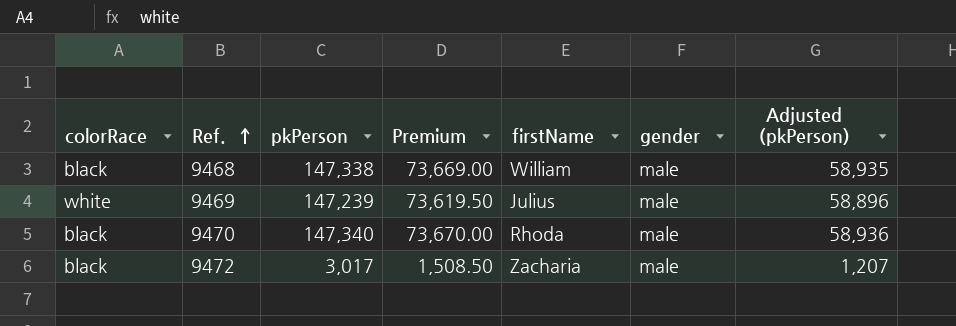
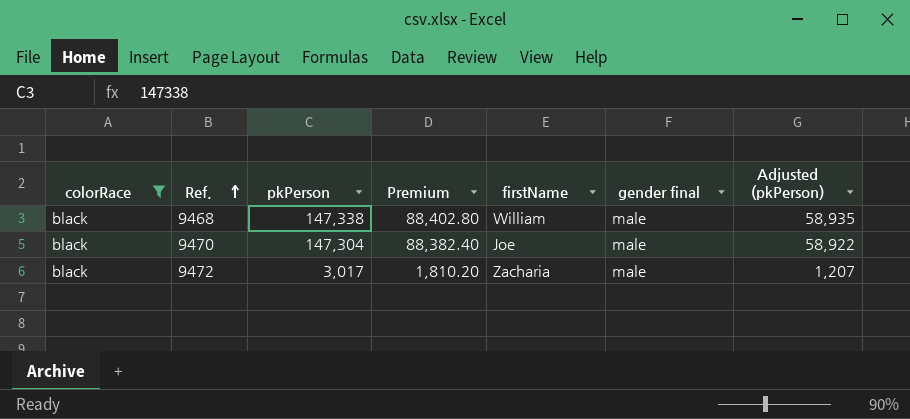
filter: none -> colorRace = black
column Premium | formula: [pkPerson] * 0.5 -> [pkPerson] * 0.6
column name: gender -> gender final
9470 | pkPerson: 147,340 -> 147,304
9470 | firstName: Rhoda -> Joe
9470 | Adjusted (pkPerson): 58,936 -> 58,922

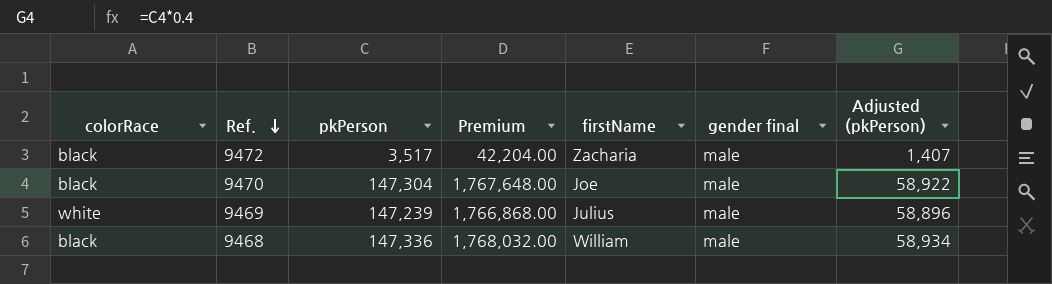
filter: colorRace = black -> none
row order: Ref. ascending -> Ref. descending
column Premium | formula: [pkPerson] * 0.6 -> [pkPerson] * 12
9472 | pkPerson: 3,017 -> 3,517
9472 | Adjusted (pkPerson): 1,207 -> 1,407
9468 | pkPerson: 147,338 -> 147,336
9468 | Adjusted (pkPerson): 58,935 -> 58,934

